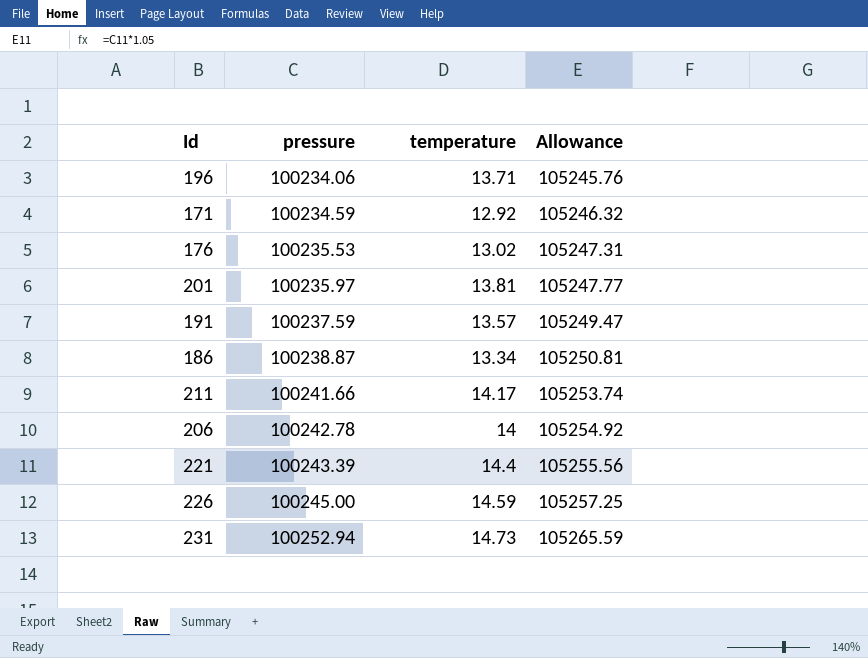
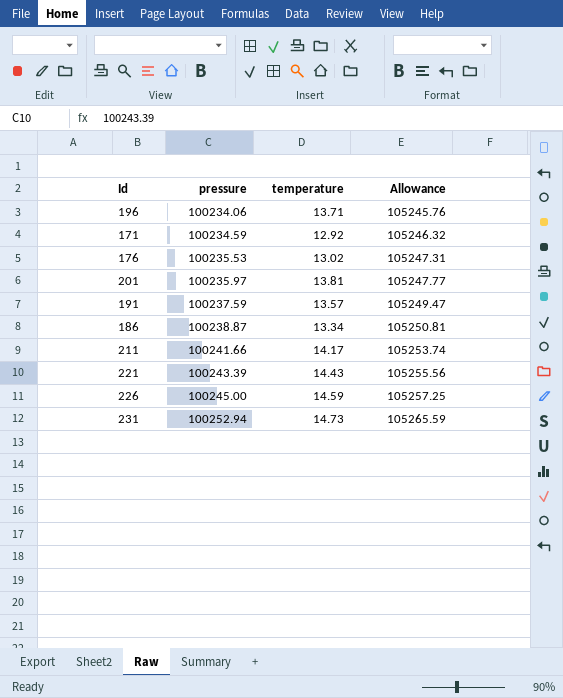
row 206: 100242.78 | 14 | 105254.92 -> none
221 | temperature: 14.4 -> 14.43

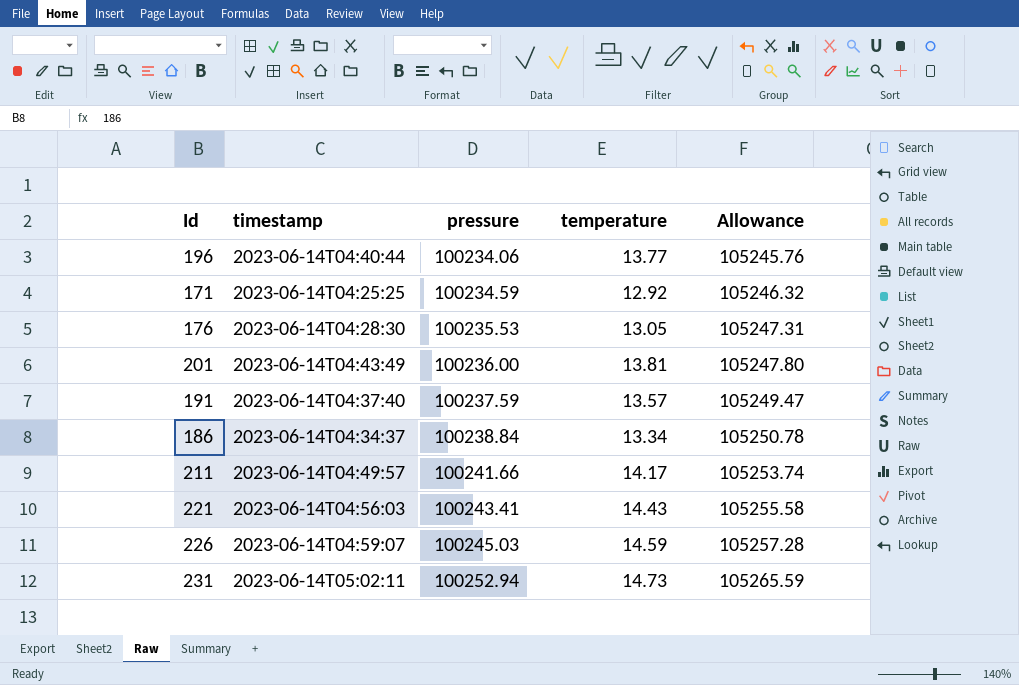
column timestamp | position: none -> 2
196 | temperature: 13.71 -> 13.77
176 | temperature: 13.02 -> 13.05
201 | pressure: 100235.97 -> 100236.00
201 | Allowance: 105247.77 -> 105247.80
186 | pressure: 100238.87 -> 100238.84
186 | Allowance: 105250.81 -> 105250.78
221 | pressure: 100243.39 -> 100243.41
221 | Allowance: 105255.56 -> 105255.58
226 | pressure: 100245.00 -> 100245.03
226 | Allowance: 105257.25 -> 105257.28

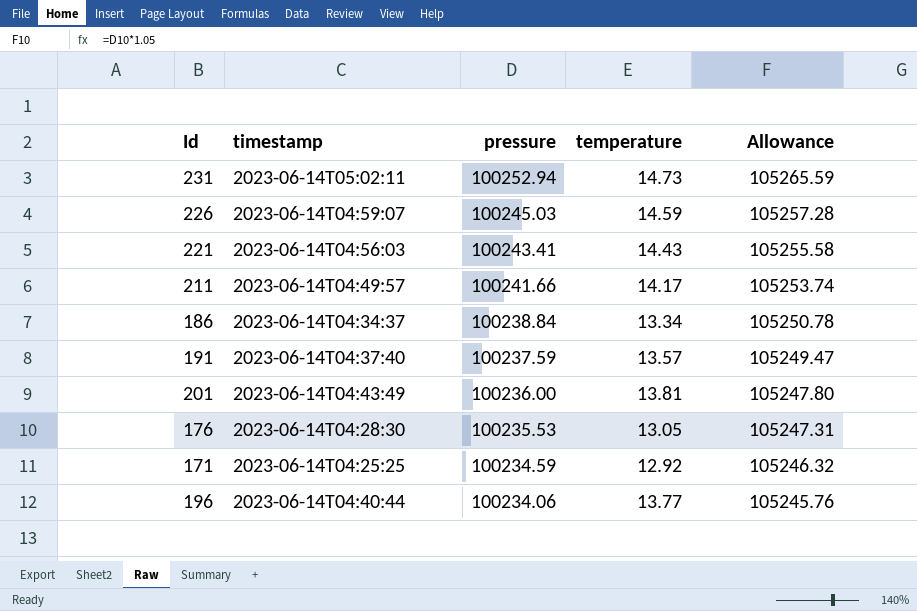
row order: pressure ascending -> pressure descending

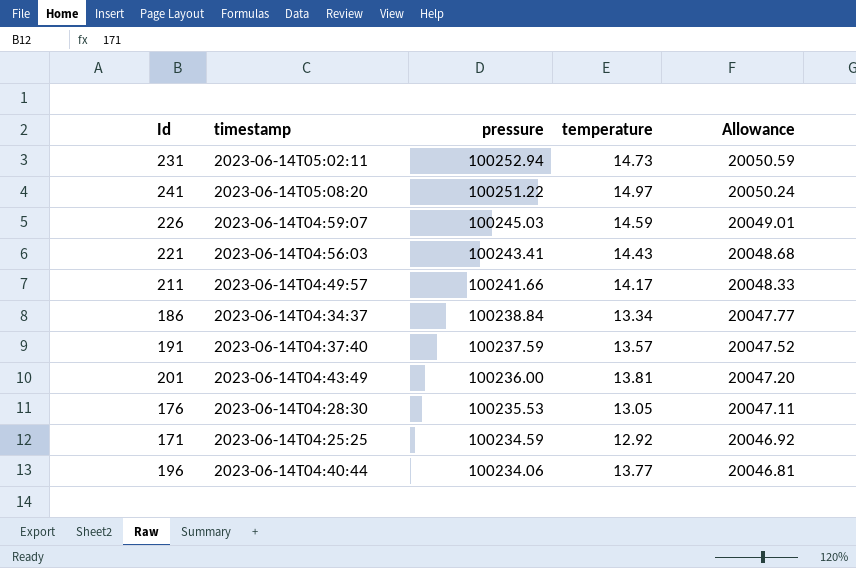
column Allowance | formula: [pressure] * 1.05 -> [pressure] * 0.2
row 241: none -> 2023-06-14T05:08:20 | 100251.22 | 14.97 | 20050.24

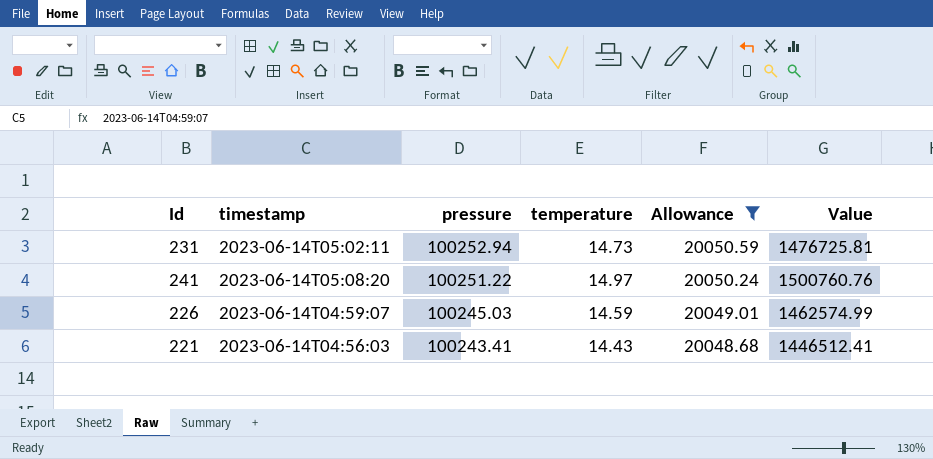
filter: none -> Allowance >= 20048.68
column Value | formula: none -> [pressure] * [temperature]

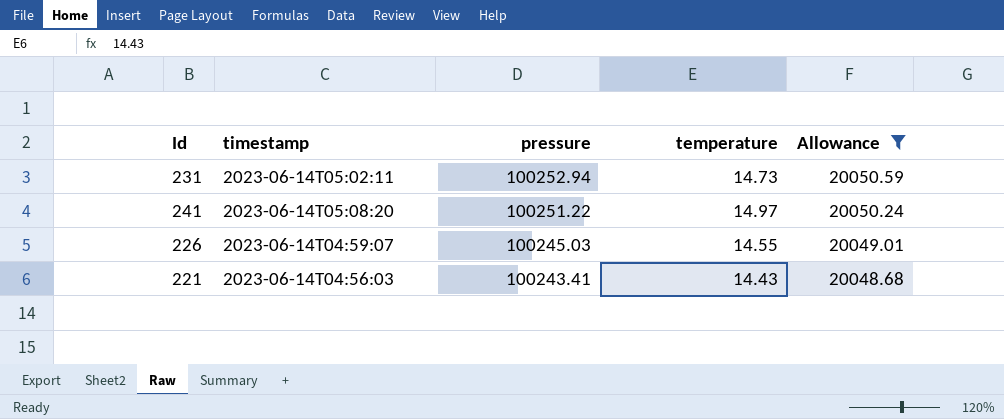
column Value | formula: [pressure] * [temperature] -> none
226 | temperature: 14.59 -> 14.55

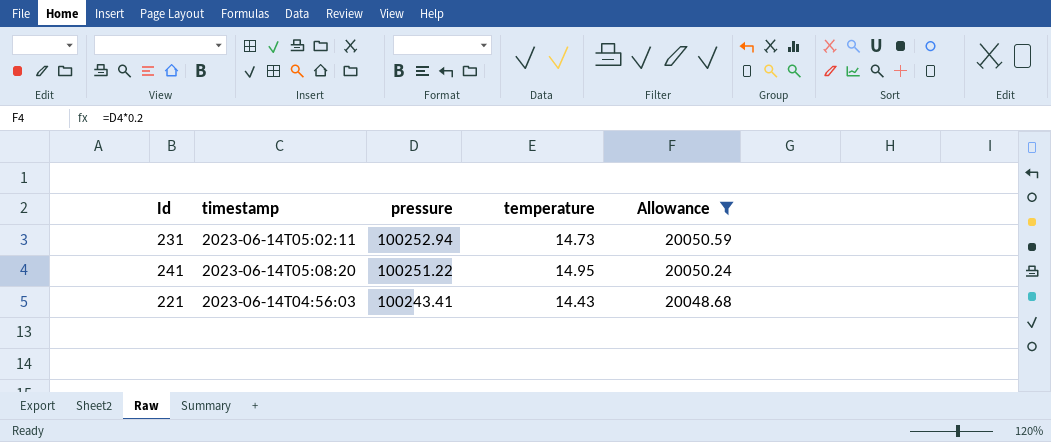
row 226: 2023-06-14T04:59:07 | 100245.03 | 14.55 | 20049.01 -> none
241 | temperature: 14.97 -> 14.95

